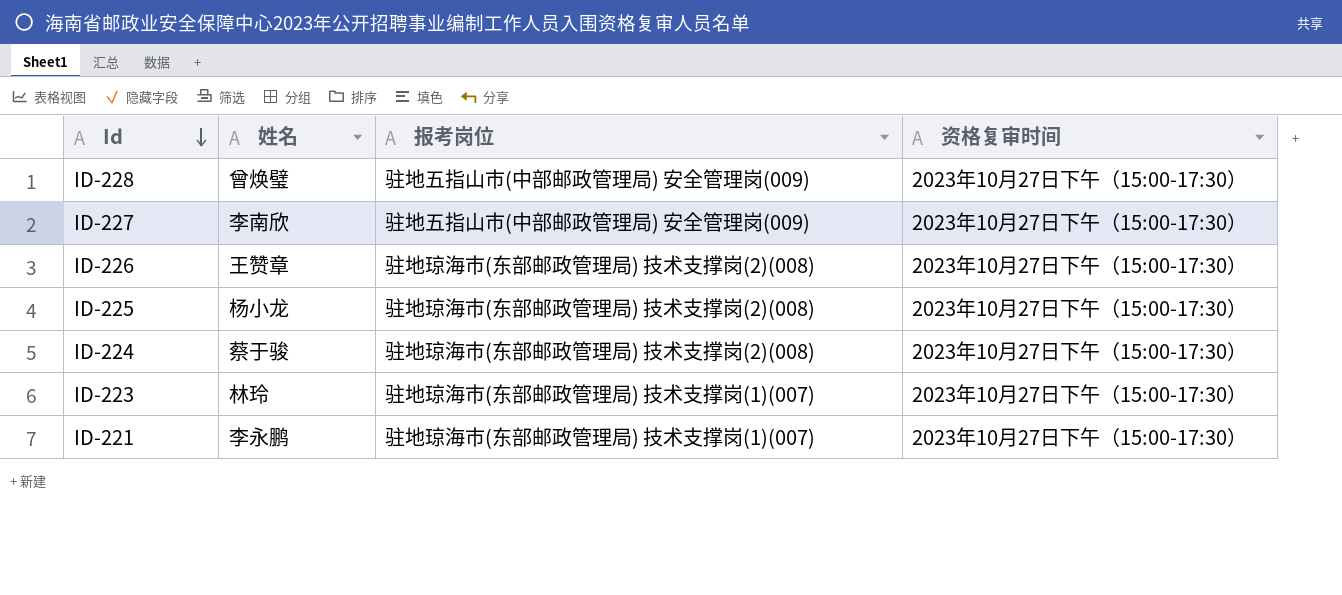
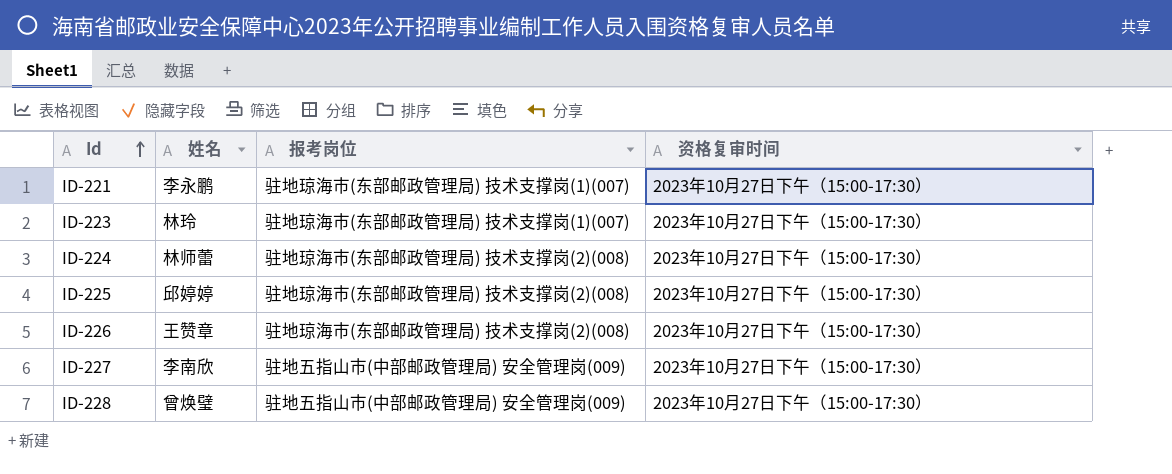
row order: Id descending -> Id ascending
ID-224 | 姓名: 蔡于骏 -> 林师蕾
ID-225 | 姓名: 杨小龙 -> 邱婷婷

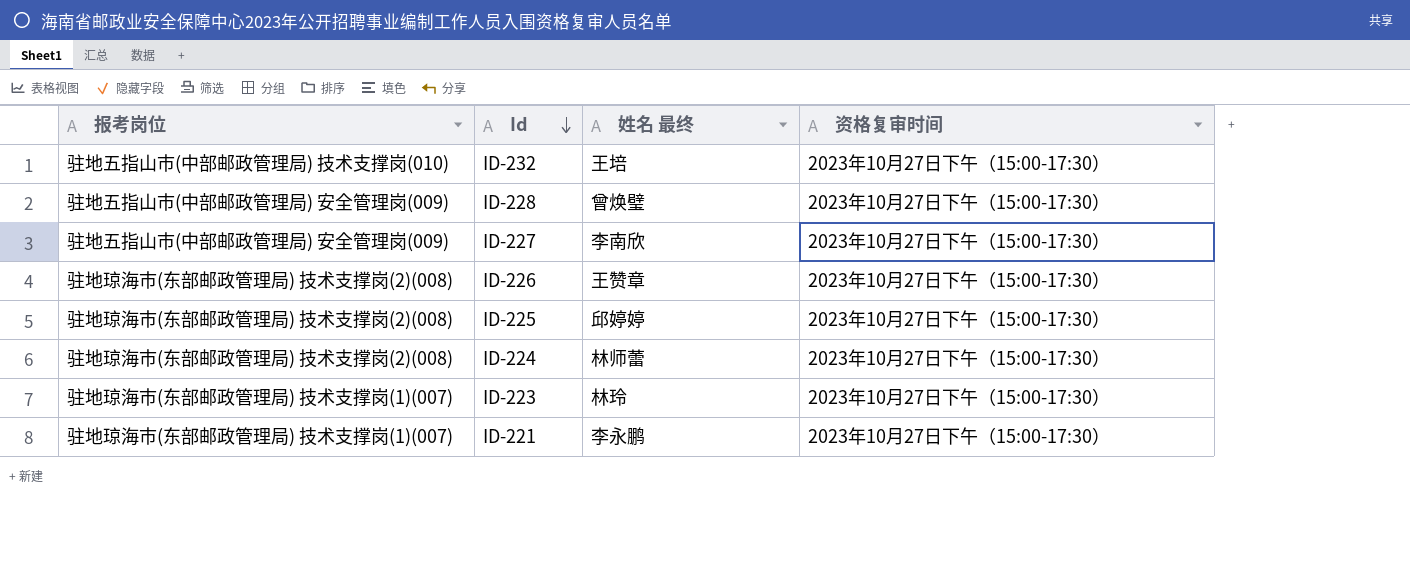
row order: Id ascending -> Id descending
column 报考岗位 | position: 3 -> 1
column name: 姓名 -> 姓名 最终
row ID-232: none -> 驻地五指山市(中部邮政管理局) 技术支撑岗(010) | 王培 | 2023年10月27日下午（15:00-17:30）

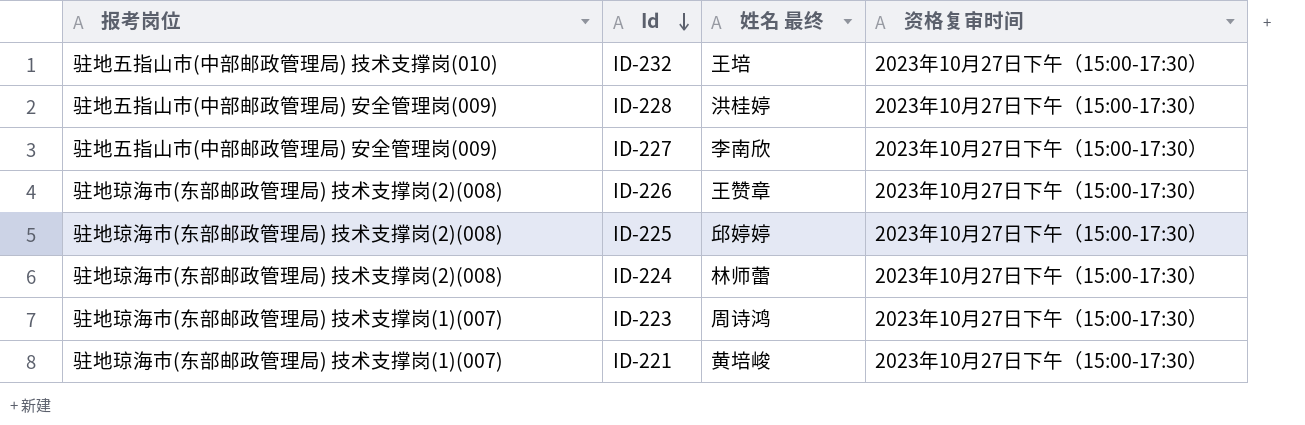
ID-228 | 姓名 最终: 曾焕璧 -> 洪桂婷
ID-223 | 姓名 最终: 林玲 -> 周诗鸿
ID-221 | 姓名 最终: 李永鹏 -> 黄培峻

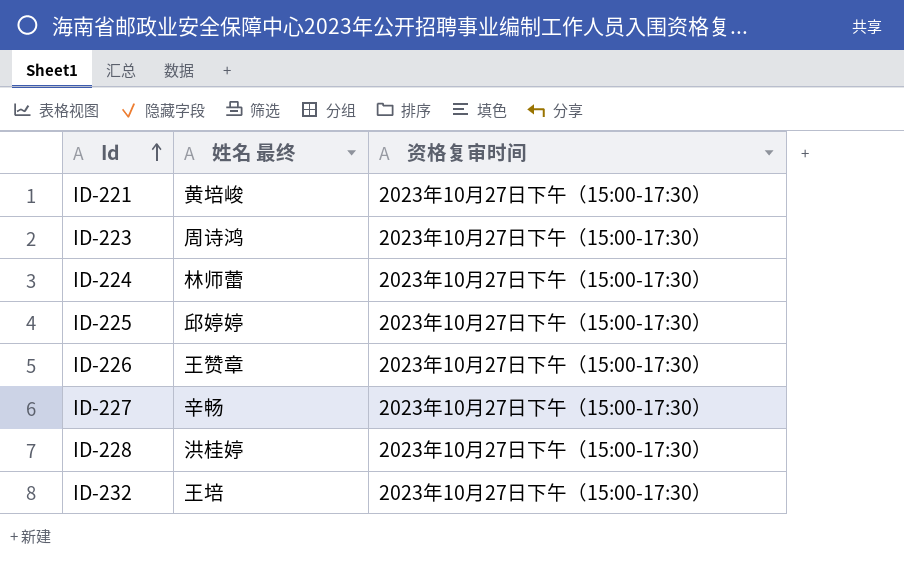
row order: Id descending -> Id ascending
column 报考岗位 | position: 1 -> none
ID-227 | 姓名 最终: 李南欣 -> 辛畅

